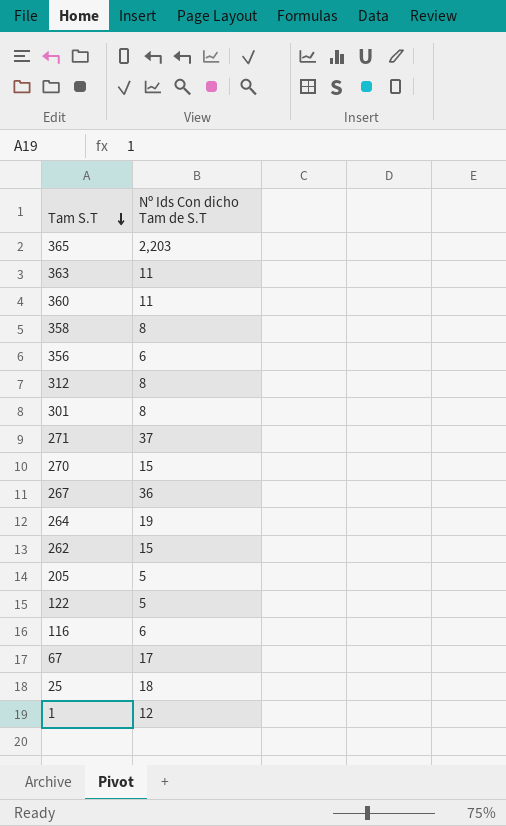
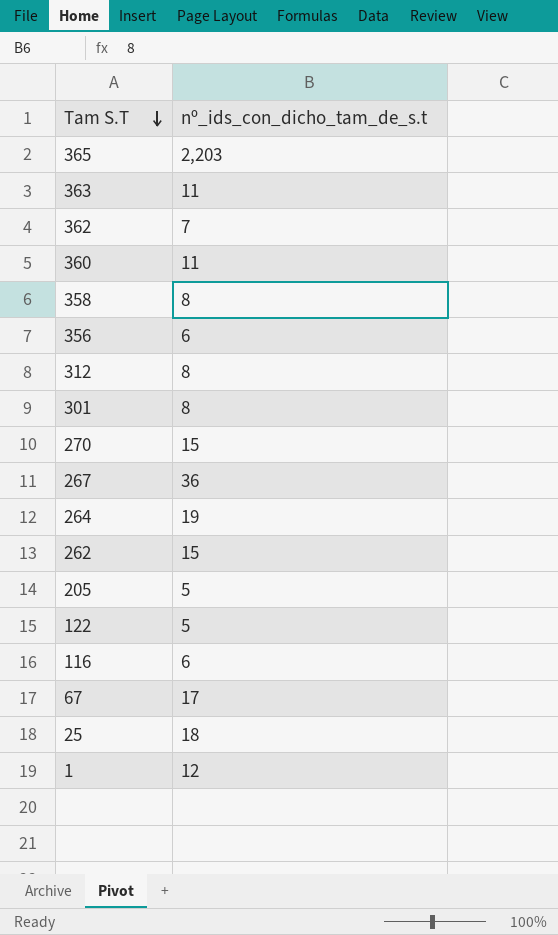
column name: Nº Ids Con dicho Tam de S.T -> nº_ids_con_dicho_tam_de_s.t
row 271: 37 -> none
row 362: none -> 7

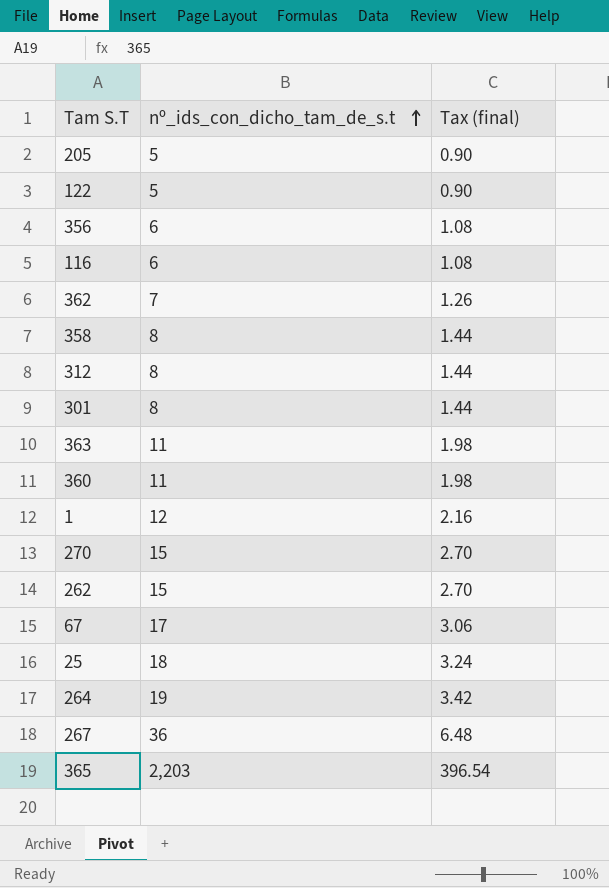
row order: Tam S.T descending -> nº_ids_con_dicho_tam_de_s.t ascending
column Tax (final) | formula: none -> [nº_ids_con_dicho_tam_de_s.t] * 0.18

